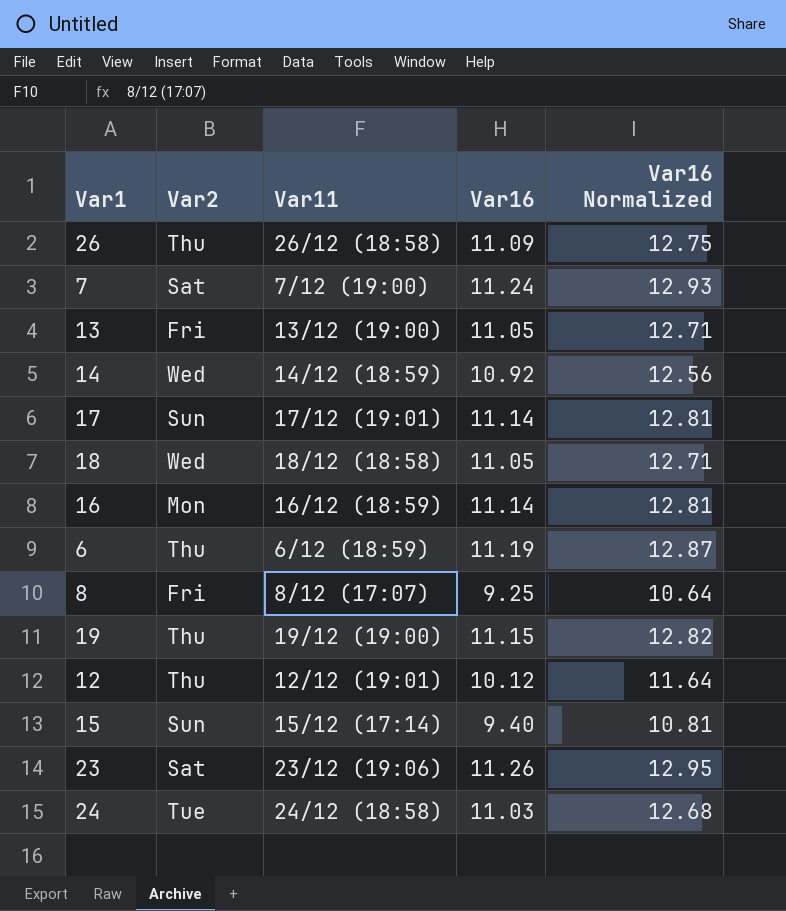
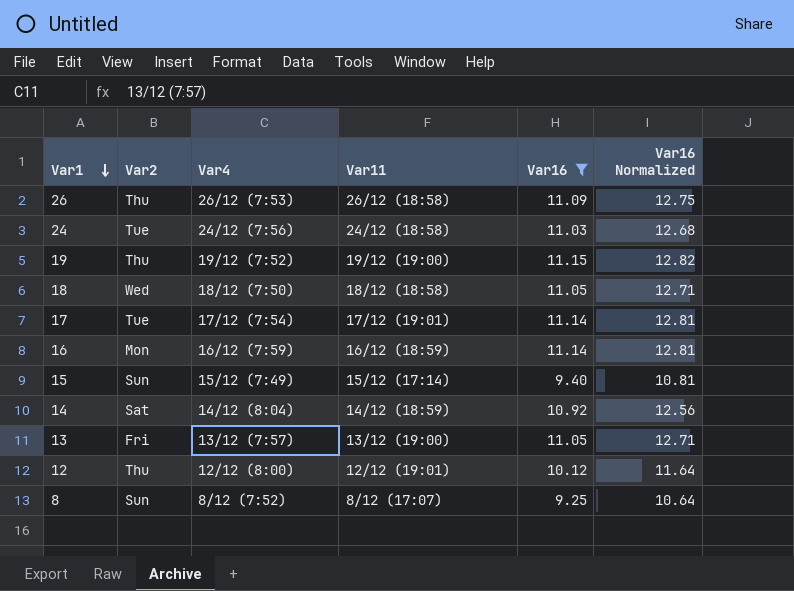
filter: none -> Var16 <= 11.15
row order: none -> Var1 descending
column Var4 | position: none -> 3
17 | Var2: Sun -> Tue
14 | Var2: Wed -> Sat
8 | Var2: Fri -> Sun

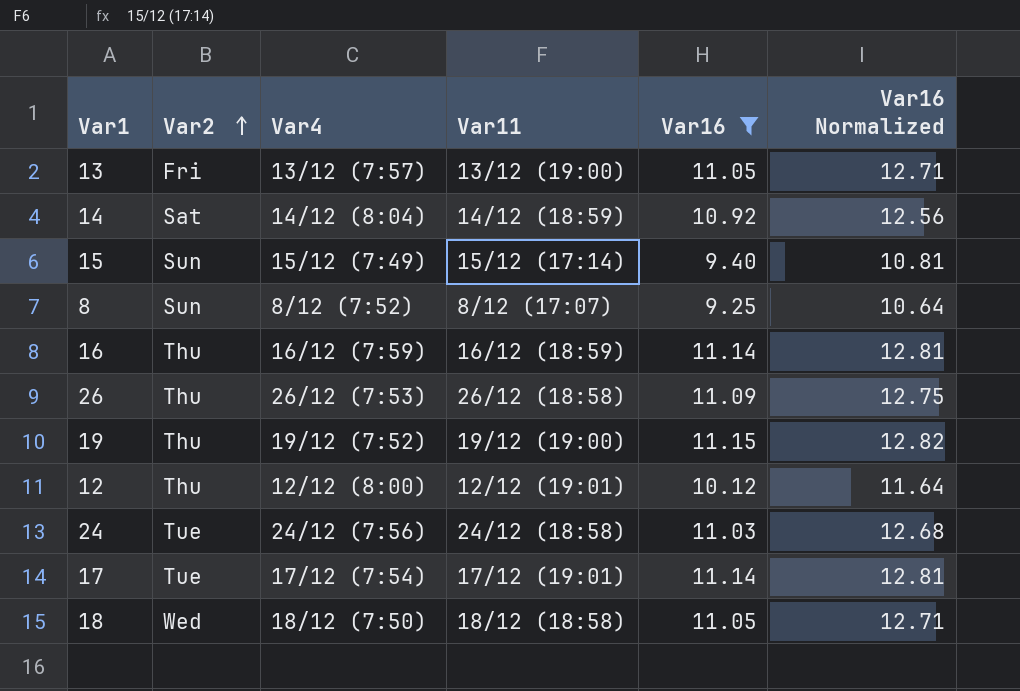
row order: Var1 descending -> Var2 ascending
16 | Var2: Mon -> Thu

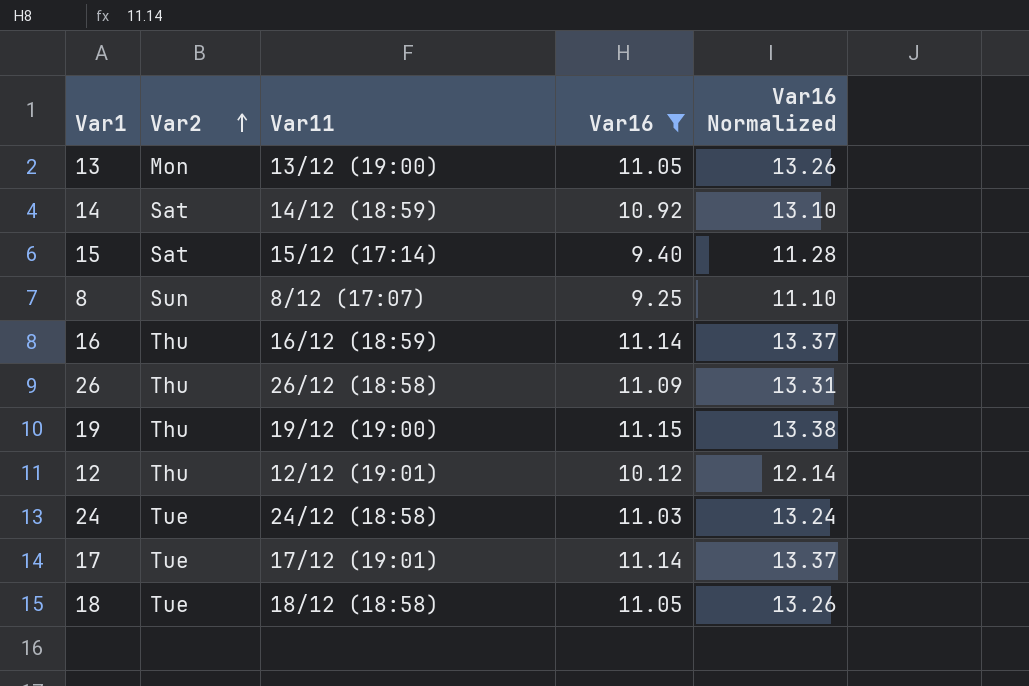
column Var4 | position: 3 -> none
column Var16 Normalized | formula: [Var16] * 1.15 -> [Var16] * 1.2
13 | Var2: Fri -> Mon
15 | Var2: Sun -> Sat
18 | Var2: Wed -> Tue

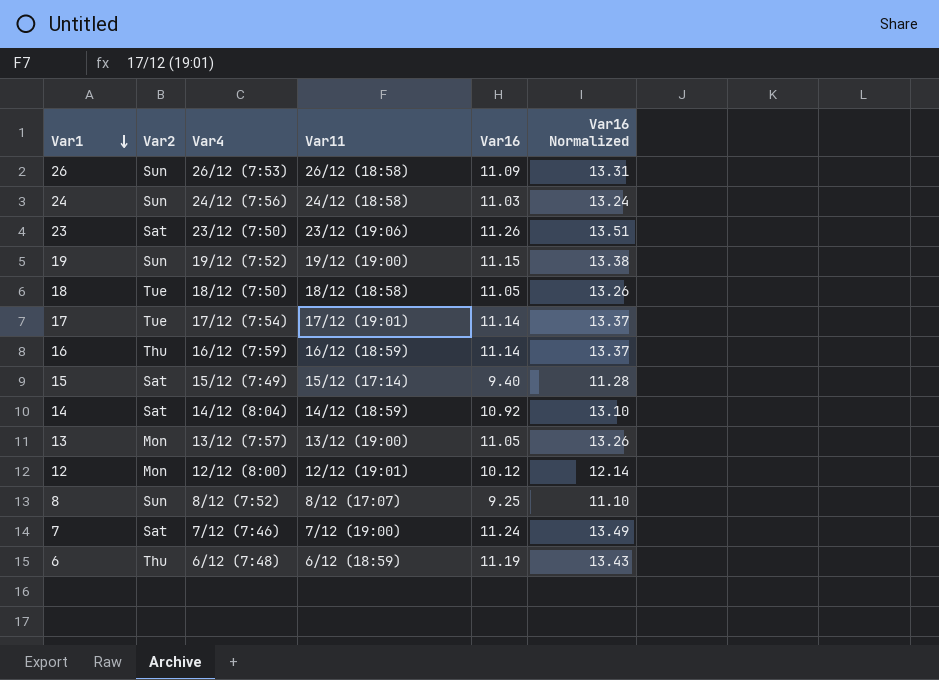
filter: Var16 <= 11.15 -> none
row order: Var2 ascending -> Var1 descending
column Var4 | position: none -> 3
26 | Var2: Thu -> Sun
24 | Var2: Tue -> Sun
19 | Var2: Thu -> Sun
12 | Var2: Thu -> Mon

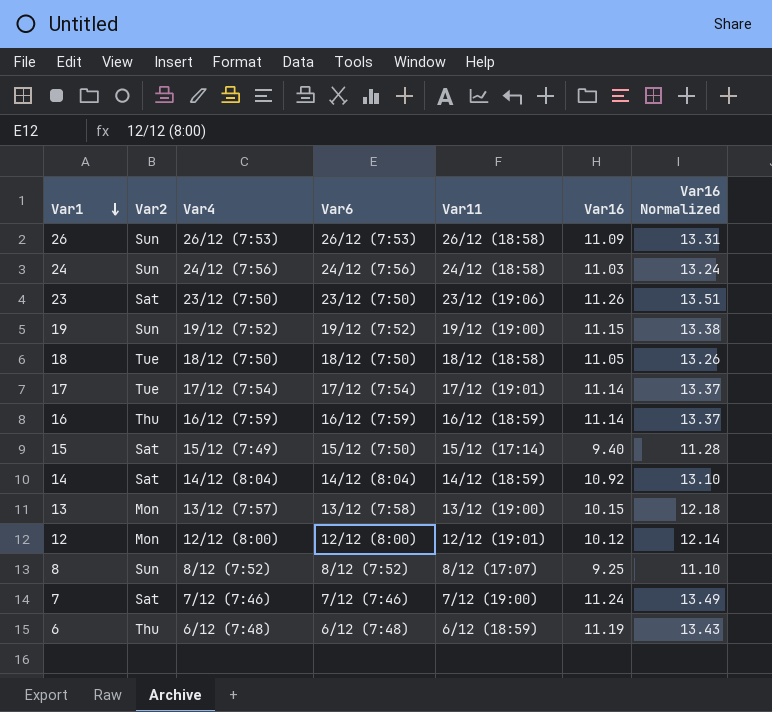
column Var6 | position: none -> 4
13 | Var16: 11.05 -> 10.15
13 | Var16 Normalized: 13.26 -> 12.18

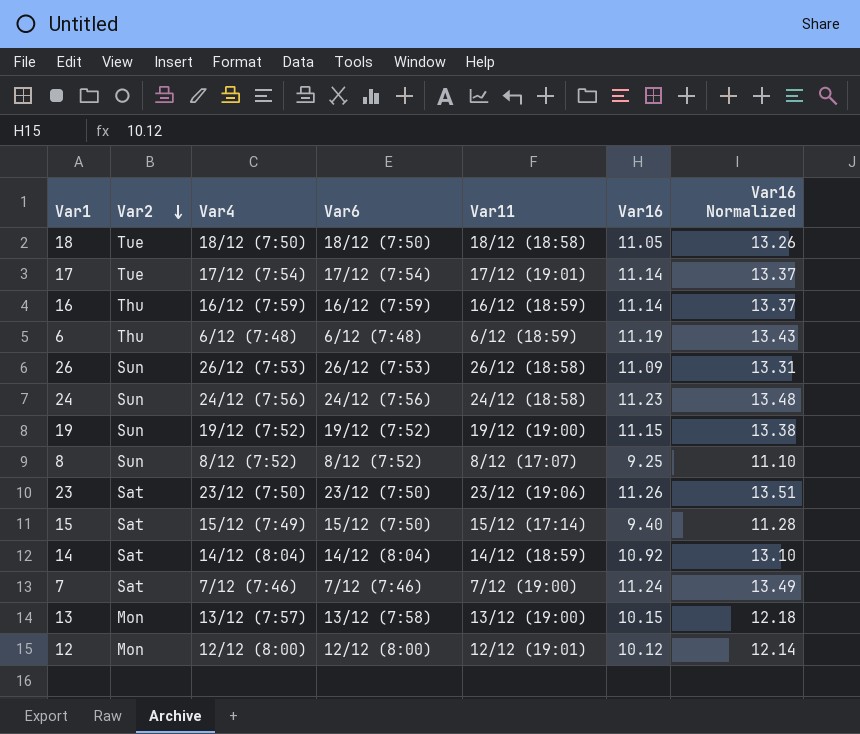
row order: Var1 descending -> Var2 descending
24 | Var16: 11.03 -> 11.23
24 | Var16 Normalized: 13.24 -> 13.48

